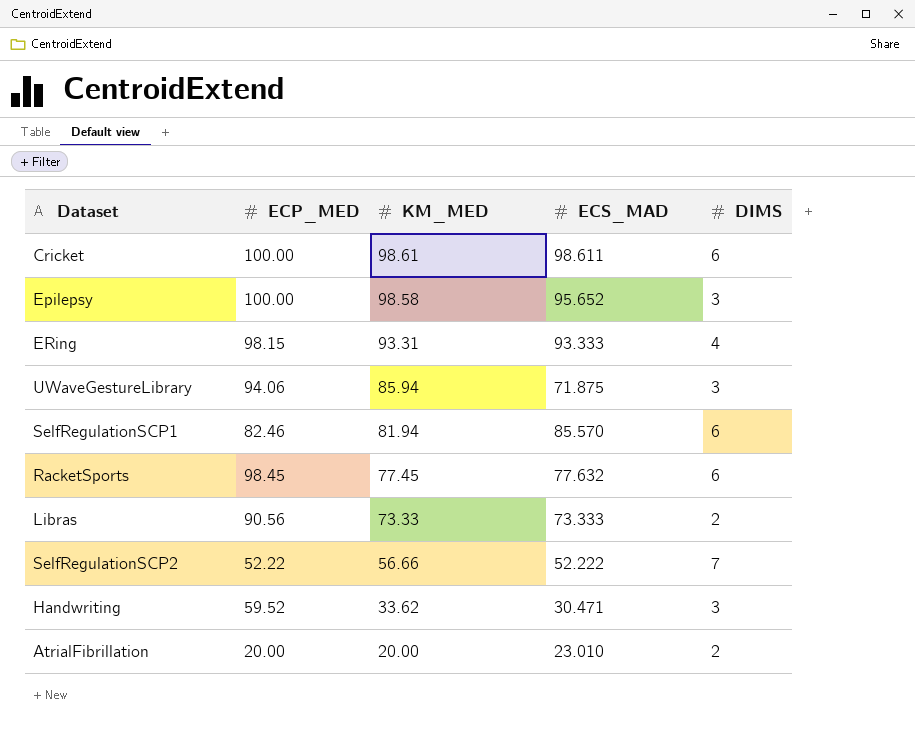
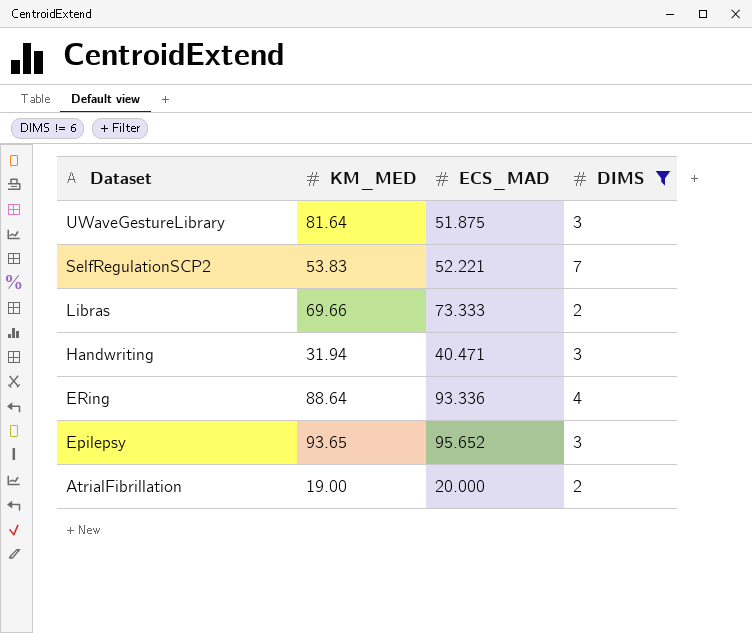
filter: none -> DIMS != 6
row order: KM_MED descending -> Dataset descending
column ECP_MED | position: 2 -> none
UWaveGestureLibrary | KM_MED: 85.94 -> 81.64
UWaveGestureLibrary | ECS_MAD: 71.875 -> 51.875
SelfRegulationSCP2 | KM_MED: 56.66 -> 53.83
SelfRegulationSCP2 | ECS_MAD: 52.222 -> 52.221
Libras | KM_MED: 73.33 -> 69.66
Handwriting | KM_MED: 33.62 -> 31.94
Handwriting | ECS_MAD: 30.471 -> 40.471
ERing | KM_MED: 93.31 -> 88.64
ERing | ECS_MAD: 93.333 -> 93.336
Epilepsy | KM_MED: 98.58 -> 93.65
AtrialFibrillation | KM_MED: 20.00 -> 19.00
AtrialFibrillation | ECS_MAD: 23.010 -> 20.000

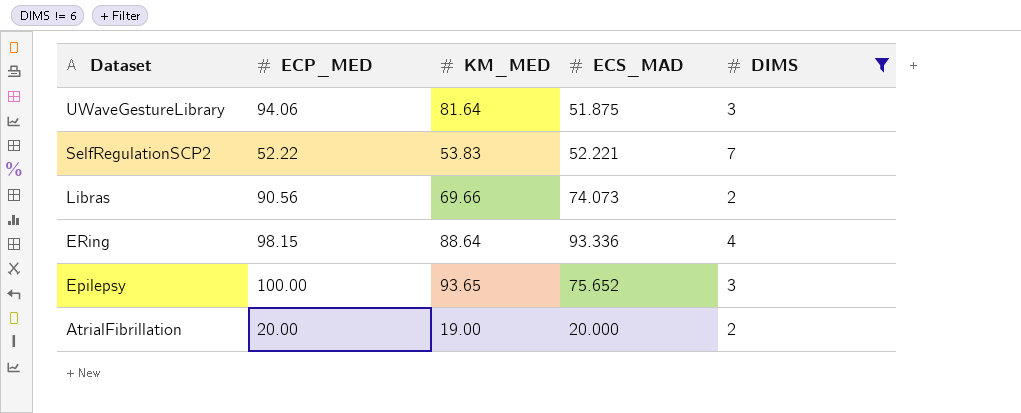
column ECP_MED | position: none -> 2
row Handwriting: 31.94 | 40.471 | 3 -> none
Libras | ECS_MAD: 73.333 -> 74.073
Epilepsy | ECS_MAD: 95.652 -> 75.652

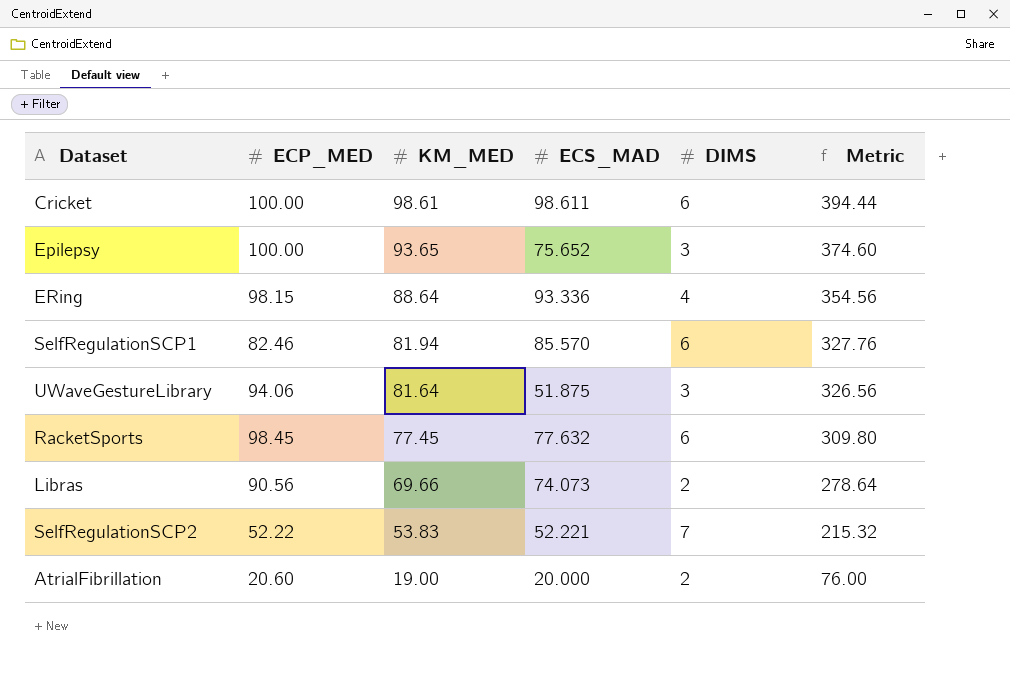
filter: DIMS != 6 -> none
row order: Dataset descending -> KM_MED descending
column Metric | formula: none -> [KM_MED] * 4
AtrialFibrillation | ECP_MED: 20.00 -> 20.60

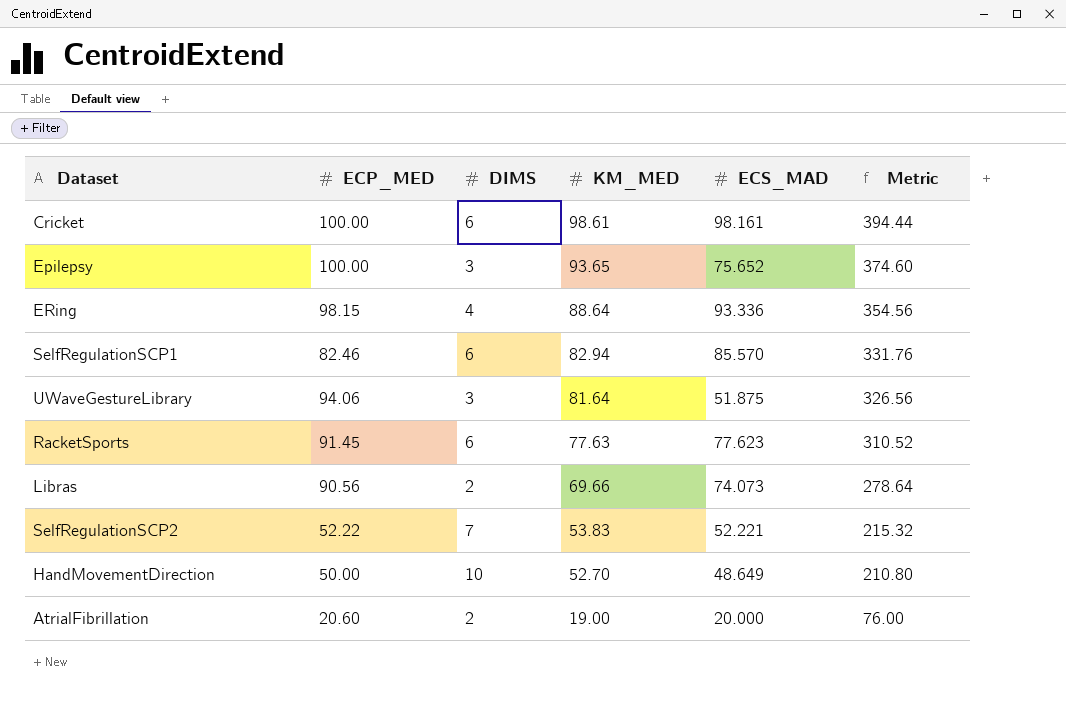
column DIMS | position: 5 -> 3
Cricket | ECS_MAD: 98.611 -> 98.161
SelfRegulationSCP1 | KM_MED: 81.94 -> 82.94
SelfRegulationSCP1 | Metric: 327.76 -> 331.76
RacketSports | ECP_MED: 98.45 -> 91.45
RacketSports | KM_MED: 77.45 -> 77.63
RacketSports | ECS_MAD: 77.632 -> 77.623
RacketSports | Metric: 309.80 -> 310.52
row HandMovementDirection: none -> 50.00 | 10 | 52.70 | 48.649 | 210.80

